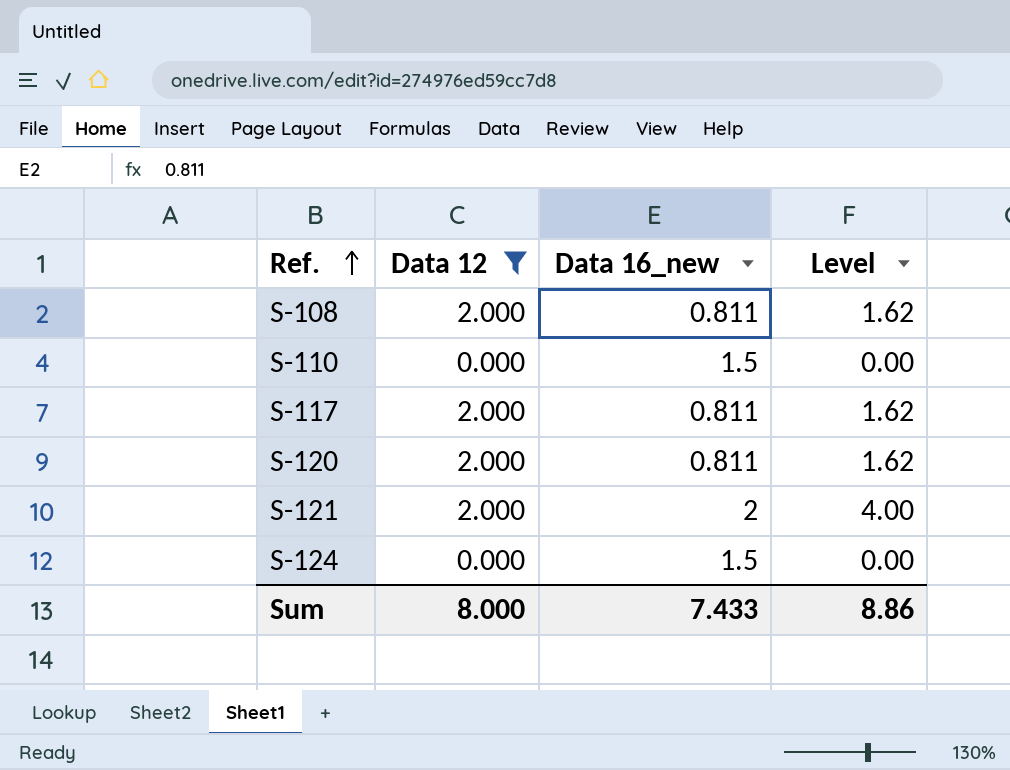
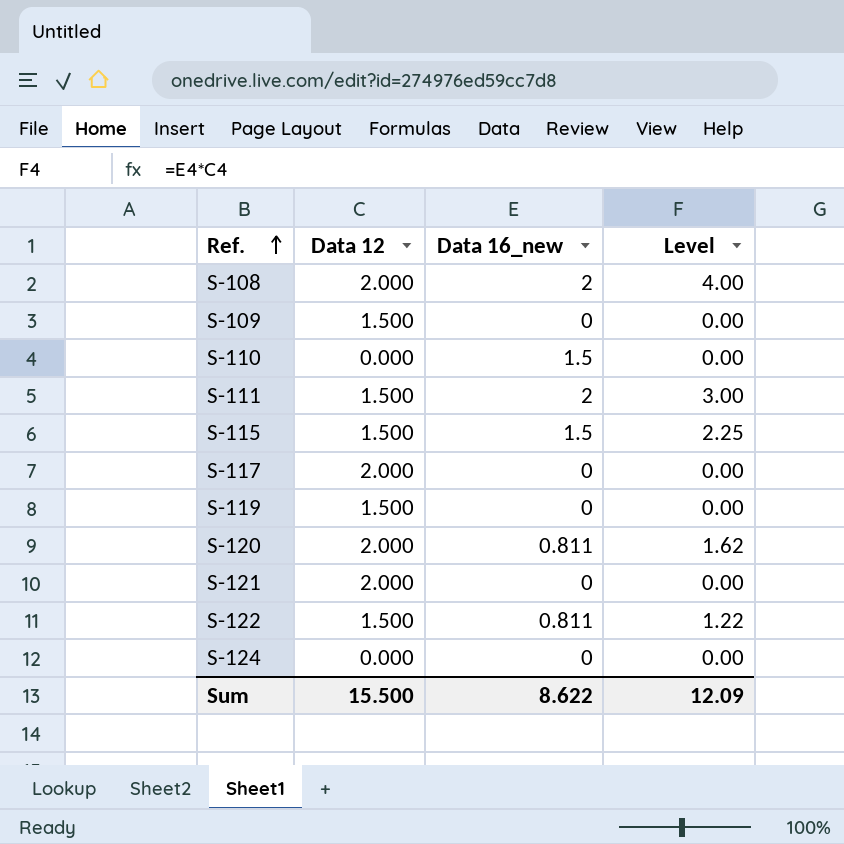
filter: Data 12 != 1.500 -> none
S-108 | Data 16_new: 0.811 -> 2
S-108 | Level: 1.62 -> 4.00
S-117 | Data 16_new: 0.811 -> 0
S-117 | Level: 1.62 -> 0.00
S-121 | Data 16_new: 2 -> 0
S-121 | Level: 4.00 -> 0.00
S-124 | Data 16_new: 1.5 -> 0
Sum | Data 12: 8.000 -> 15.500
Sum | Data 16_new: 7.433 -> 8.622
Sum | Level: 8.86 -> 12.09

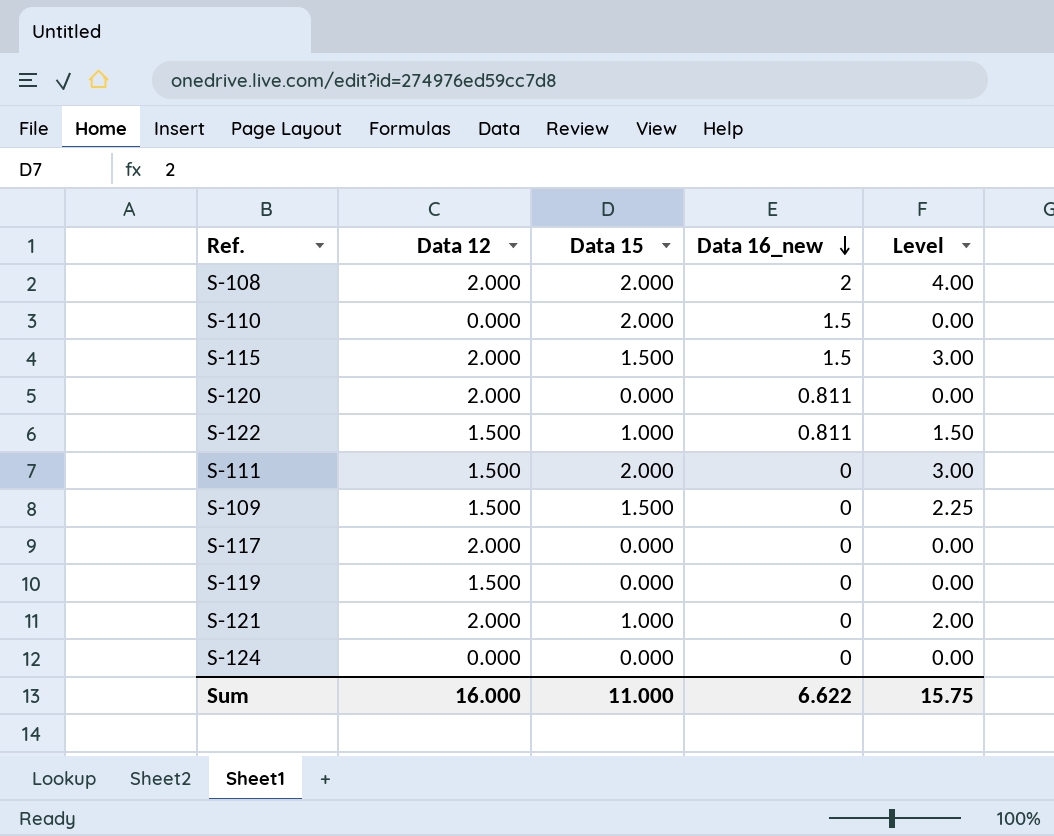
row order: Ref. ascending -> Data 16_new descending
column Data 15 | position: none -> 3
column Level | formula: [Data 12] * [Data 16_new] -> [Data 12] * [Data 15]
S-115 | Data 12: 1.500 -> 2.000
S-111 | Data 16_new: 2 -> 0
Sum | Data 12: 15.500 -> 16.000
Sum | Data 16_new: 8.622 -> 6.622
Sum | Level: 12.09 -> 15.75

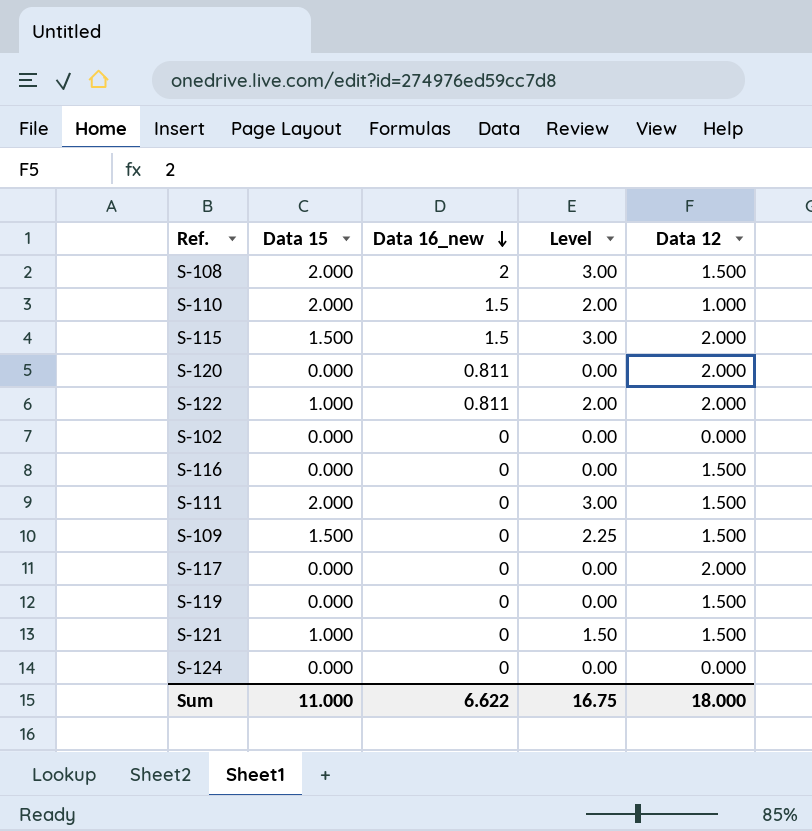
column Data 12 | position: 2 -> 5
S-108 | Level: 4.00 -> 3.00
S-108 | Data 12: 2.000 -> 1.500
S-110 | Level: 0.00 -> 2.00
S-110 | Data 12: 0.000 -> 1.000
S-122 | Level: 1.50 -> 2.00
S-122 | Data 12: 1.500 -> 2.000
row S-102: none -> 0.000 | 0 | 0.00 | 0.000
row S-116: none -> 0.000 | 0 | 0.00 | 1.500
S-121 | Level: 2.00 -> 1.50
S-121 | Data 12: 2.000 -> 1.500
Sum | Level: 15.75 -> 16.75
Sum | Data 12: 16.000 -> 18.000

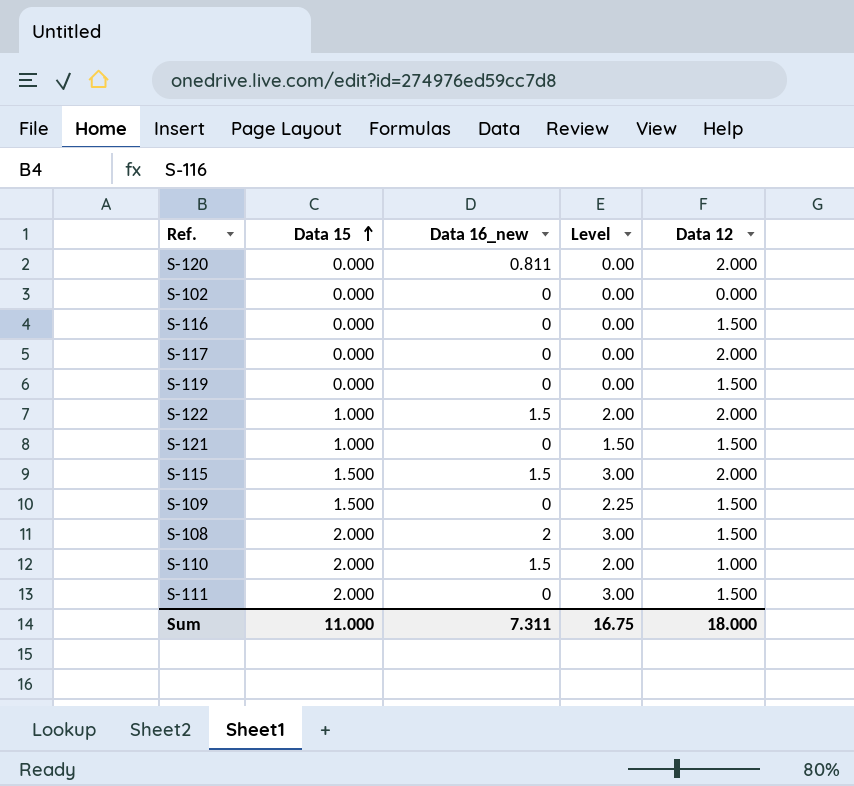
row order: Data 16_new descending -> Data 15 ascending
row S-124: 0.000 | 0 | 0.00 | 0.000 -> none
S-122 | Data 16_new: 0.811 -> 1.5
Sum | Data 16_new: 6.622 -> 7.311

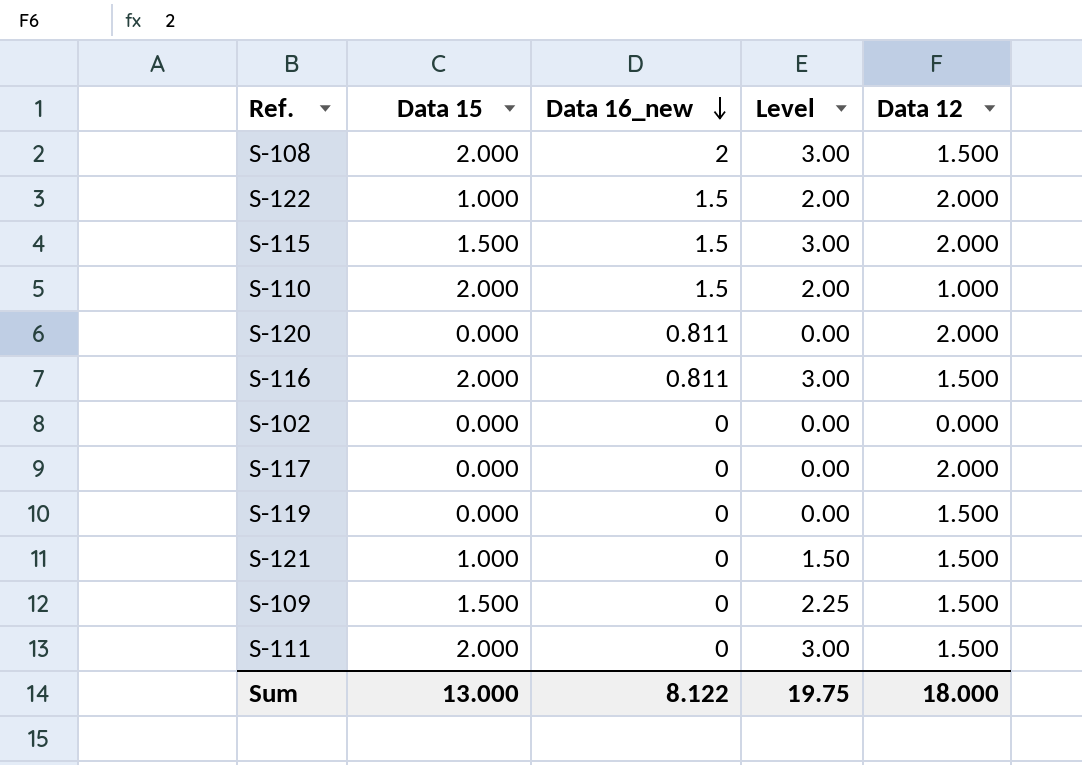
row order: Data 15 ascending -> Data 16_new descending
S-116 | Data 15: 0.000 -> 2.000
S-116 | Data 16_new: 0 -> 0.811
S-116 | Level: 0.00 -> 3.00
Sum | Data 15: 11.000 -> 13.000
Sum | Data 16_new: 7.311 -> 8.122
Sum | Level: 16.75 -> 19.75

